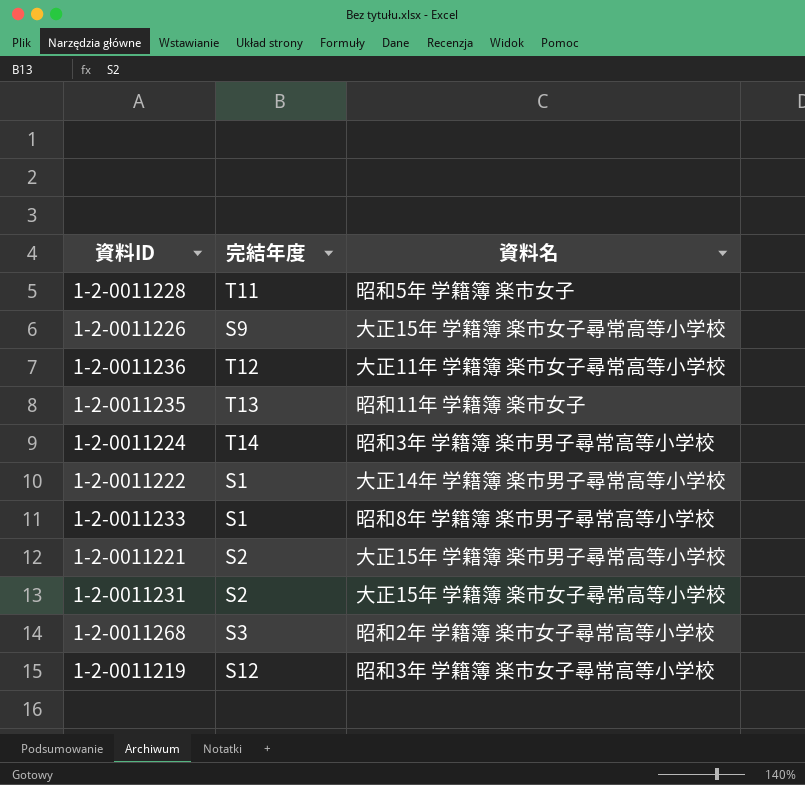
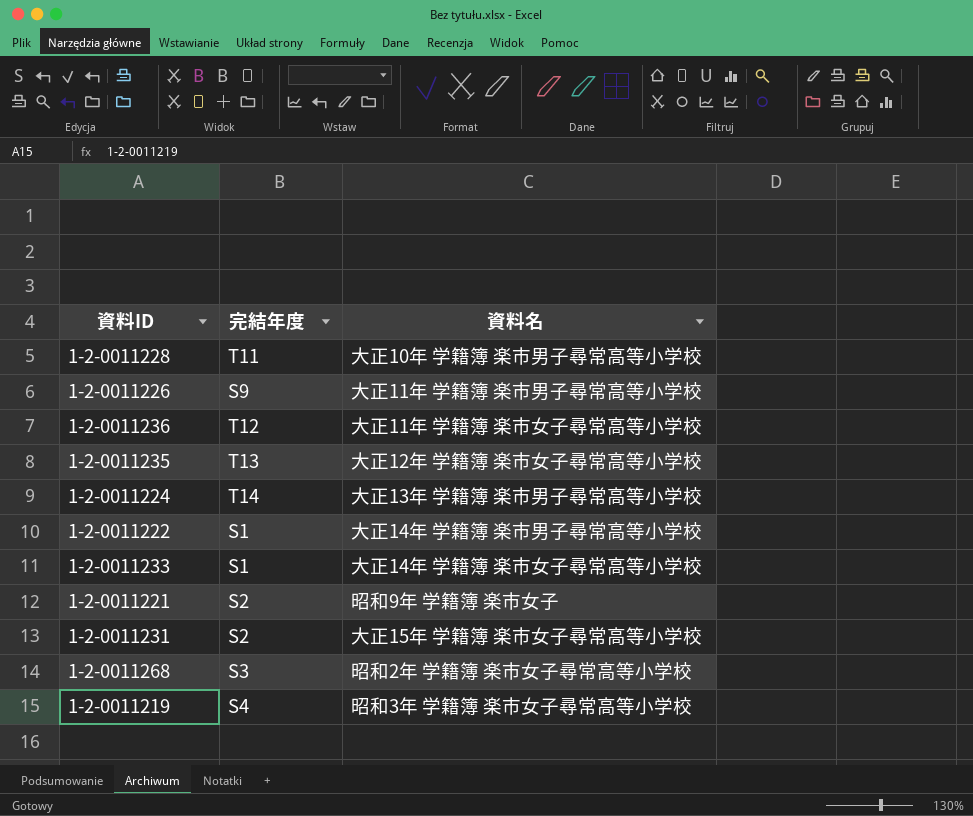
1-2-0011228 | 資料名: 昭和5年 学籍簿 楽市女子 -> 大正10年 学籍簿 楽市男子尋常高等小学校
1-2-0011226 | 資料名: 大正15年 学籍簿 楽市女子尋常高等小学校 -> 大正11年 学籍簿 楽市男子尋常高等小学校
1-2-0011235 | 資料名: 昭和11年 学籍簿 楽市女子 -> 大正12年 学籍簿 楽市女子尋常高等小学校
1-2-0011224 | 資料名: 昭和3年 学籍簿 楽市男子尋常高等小学校 -> 大正13年 学籍簿 楽市男子尋常高等小学校
1-2-0011233 | 資料名: 昭和8年 学籍簿 楽市男子尋常高等小学校 -> 大正14年 学籍簿 楽市女子尋常高等小学校
1-2-0011221 | 資料名: 大正15年 学籍簿 楽市男子尋常高等小学校 -> 昭和9年 学籍簿 楽市女子
1-2-0011219 | 完結年度: S12 -> S4

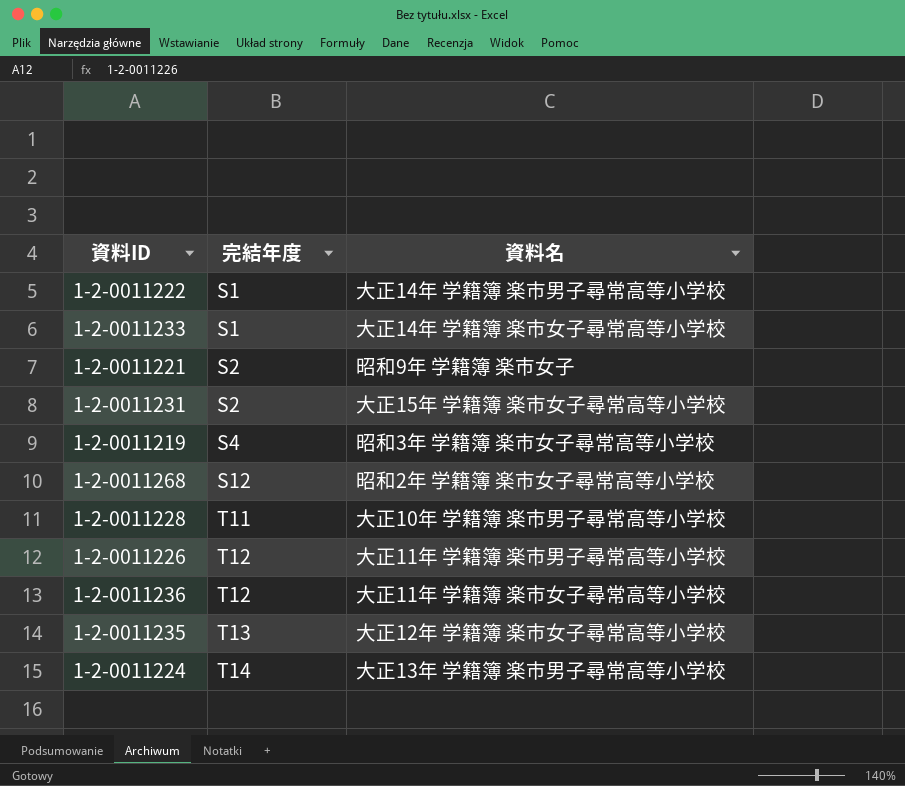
row order: none -> 完結年度 ascending
1-2-0011268 | 完結年度: S3 -> S12
1-2-0011226 | 完結年度: S9 -> T12

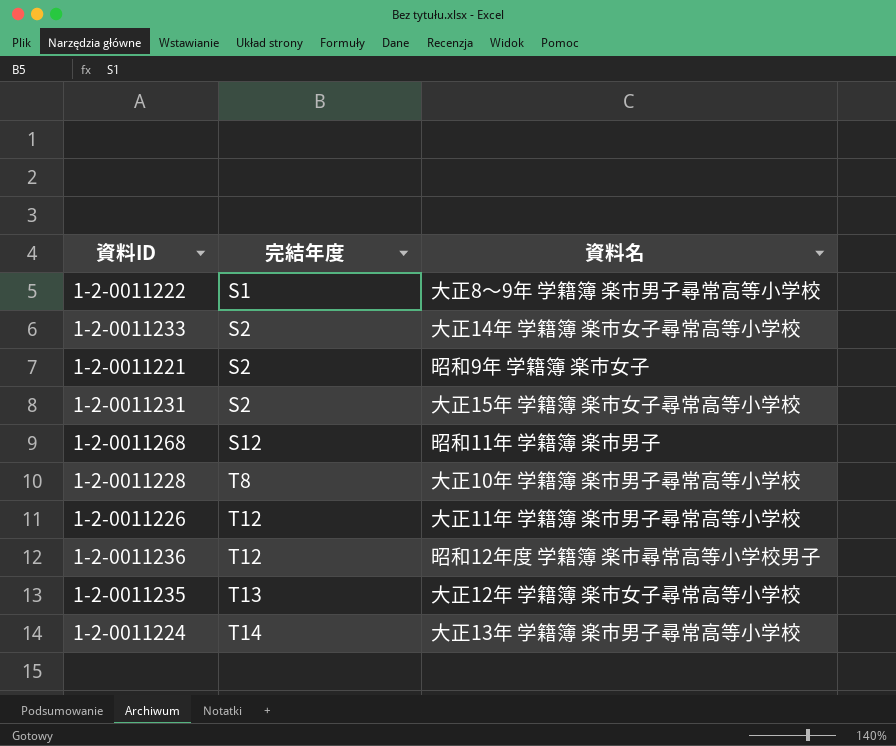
row 1-2-0011219: S4 | 昭和3年 学籍簿 楽市女子尋常高等小学校 -> none
1-2-0011222 | 資料名: 大正14年 学籍簿 楽市男子尋常高等小学校 -> 大正8～9年 学籍簿 楽市男子尋常高等小学校
1-2-0011233 | 完結年度: S1 -> S2
1-2-0011268 | 資料名: 昭和2年 学籍簿 楽市女子尋常高等小学校 -> 昭和11年 学籍簿 楽市男子
1-2-0011228 | 完結年度: T11 -> T8
1-2-0011236 | 資料名: 大正11年 学籍簿 楽市女子尋常高等小学校 -> 昭和12年度 学籍簿 楽市尋常高等小学校男子

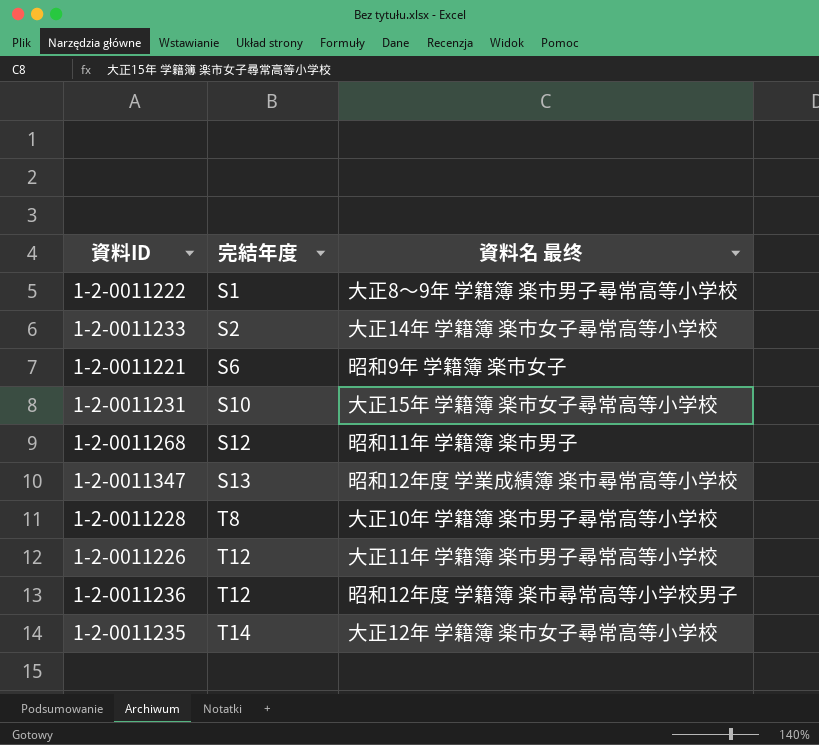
column name: 資料名 -> 資料名 最终
row 1-2-0011224: T14 | 大正13年 学籍簿 楽市男子尋常高等小学校 -> none
1-2-0011221 | 完結年度: S2 -> S6
1-2-0011231 | 完結年度: S2 -> S10
row 1-2-0011347: none -> S13 | 昭和12年度 学業成績簿 楽市尋常高等小学校
1-2-0011235 | 完結年度: T13 -> T14

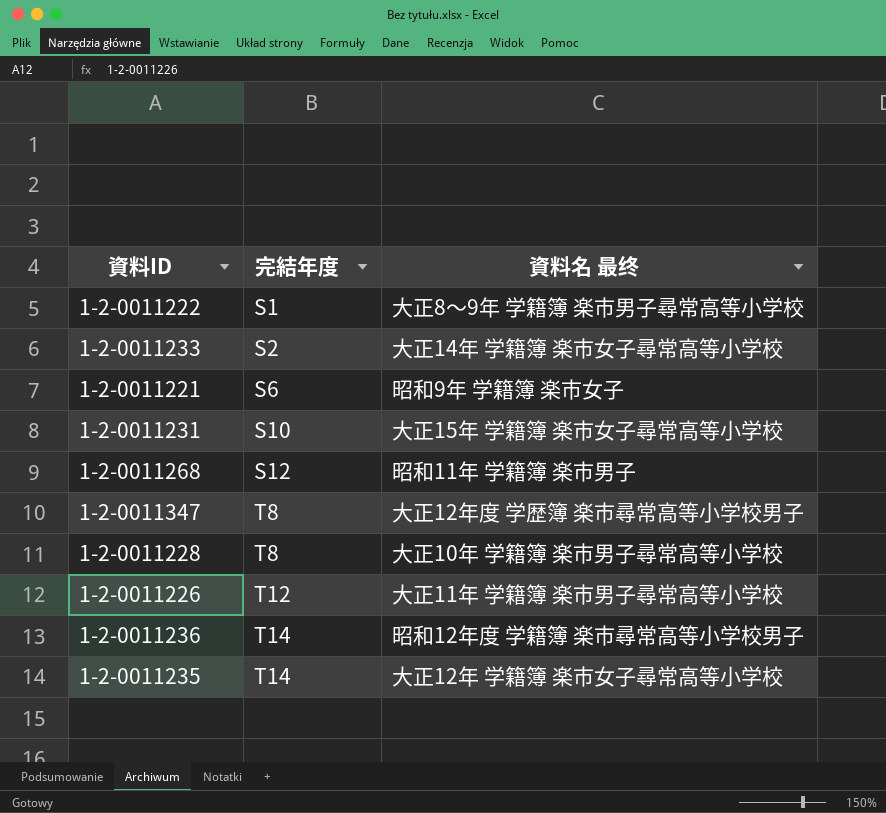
1-2-0011347 | 完結年度: S13 -> T8
1-2-0011347 | 資料名 最终: 昭和12年度 学業成績簿 楽市尋常高等小学校 -> 大正12年度 学歴簿 楽市尋常高等小学校男子
1-2-0011236 | 完結年度: T12 -> T14

